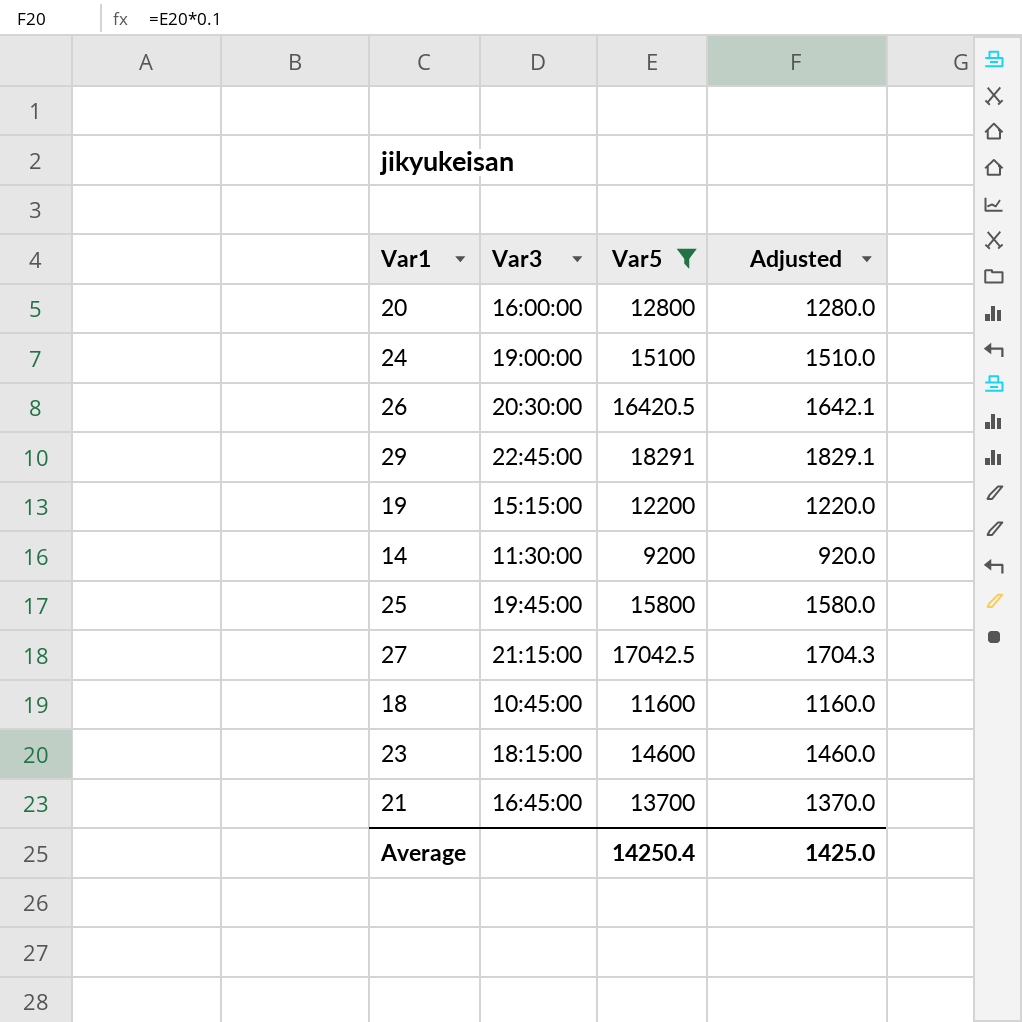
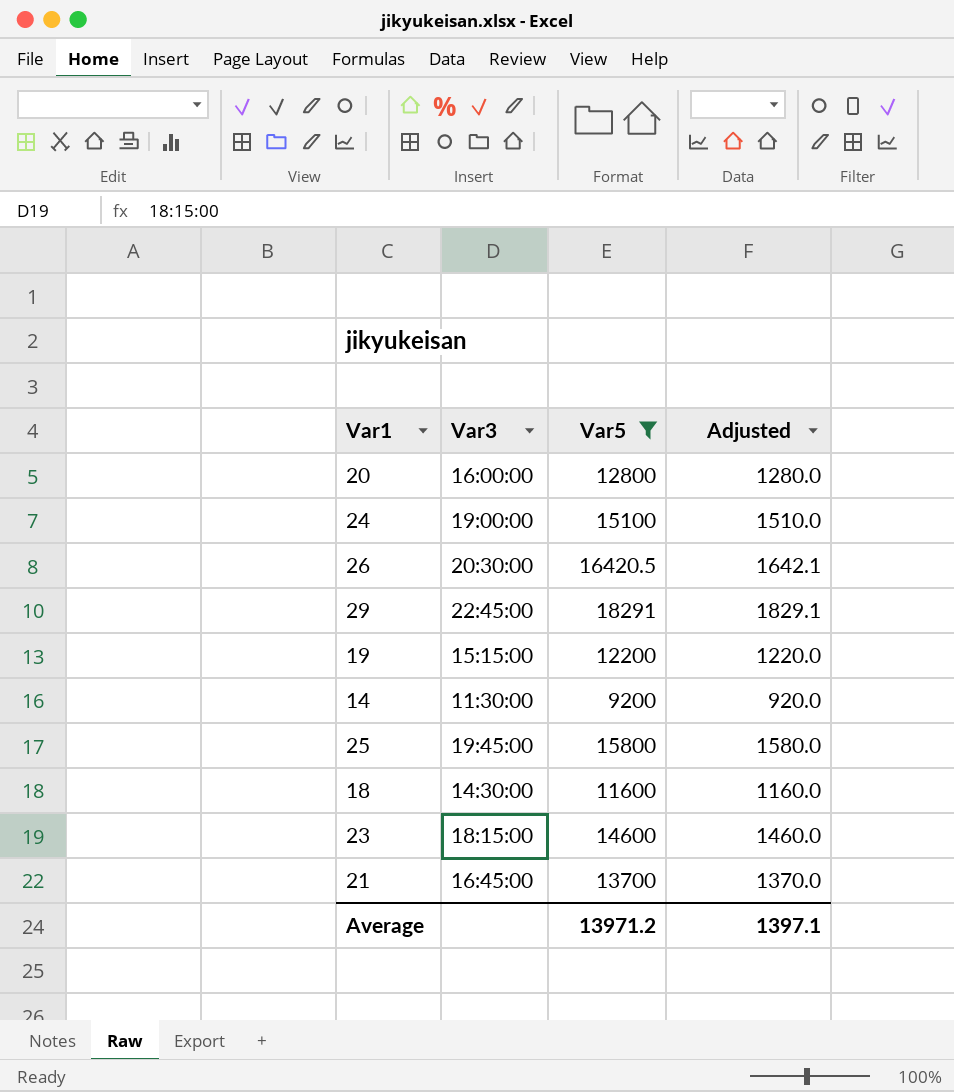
row 27: 21:15:00 | 17042.5 | 1704.3 -> none
18 | Var3: 10:45:00 -> 14:30:00
Average | Var5: 14250.4 -> 13971.2
Average | Adjusted: 1425.0 -> 1397.1

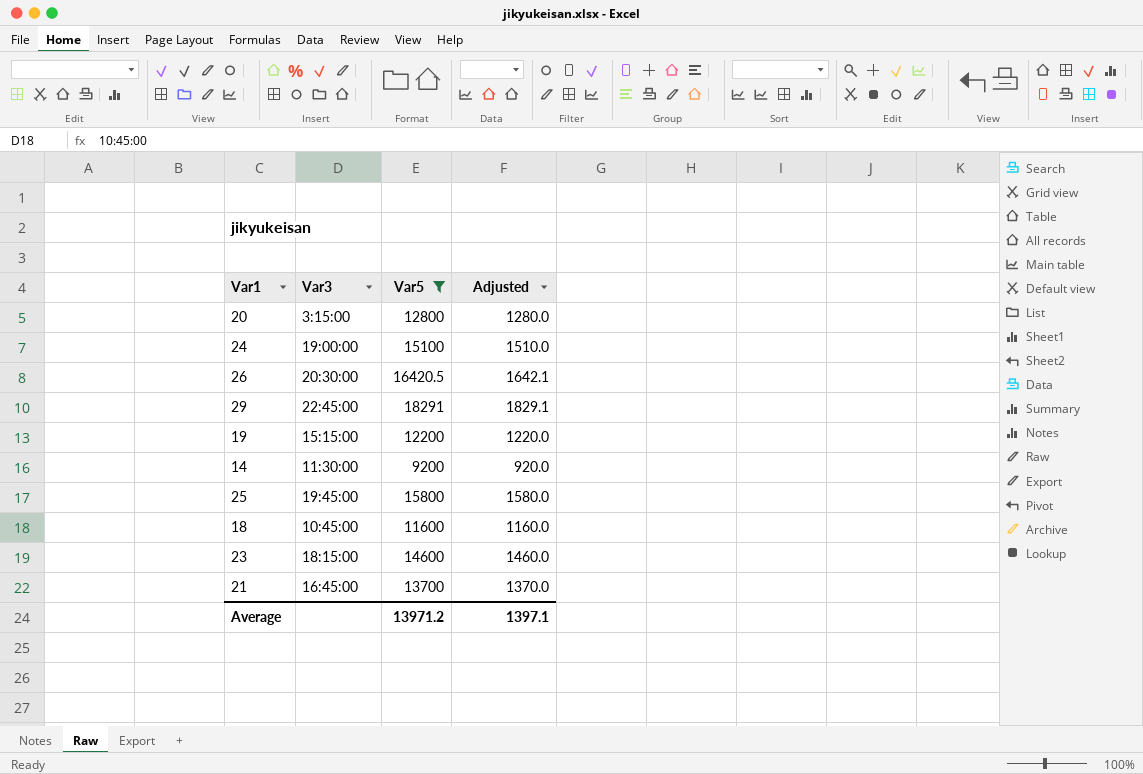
20 | Var3: 16:00:00 -> 3:15:00
18 | Var3: 14:30:00 -> 10:45:00

